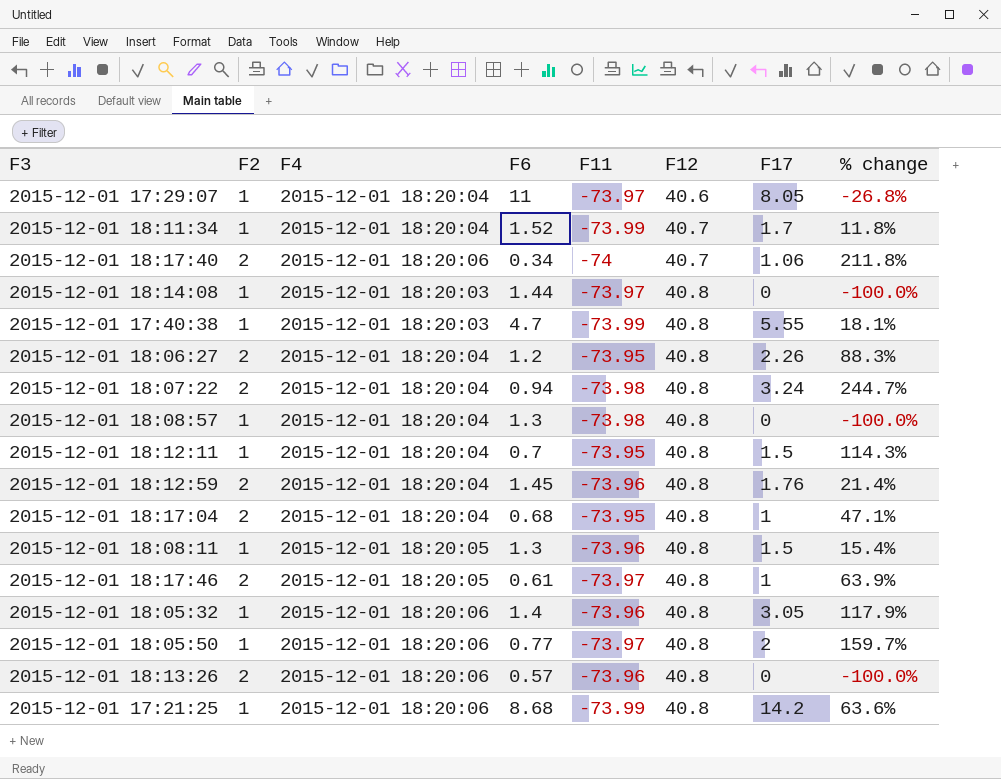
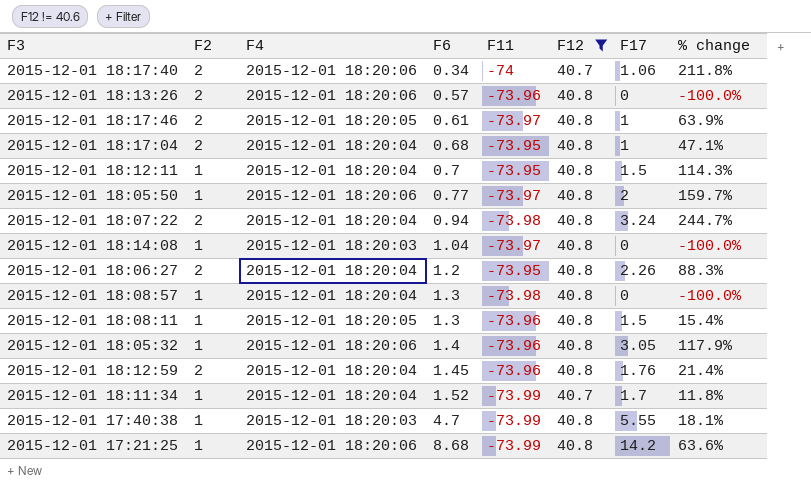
filter: none -> F12 != 40.6
row order: F12 ascending -> F6 ascending
2015-12-01 18:14:08 | F6: 1.44 -> 1.04

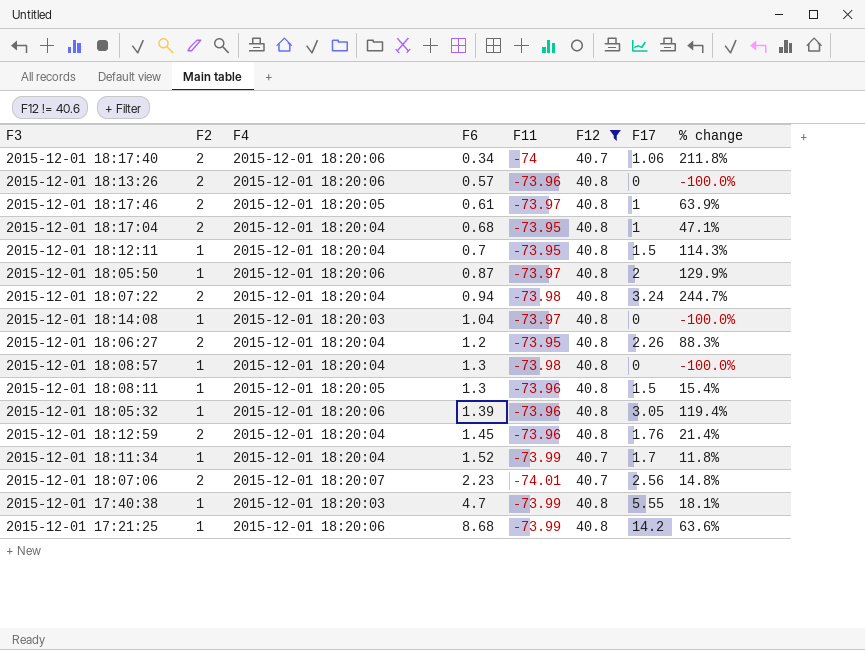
2015-12-01 18:05:50 | F6: 0.77 -> 0.87
2015-12-01 18:05:50 | % change: 159.7% -> 129.9%
2015-12-01 18:05:32 | F6: 1.4 -> 1.39
2015-12-01 18:05:32 | % change: 117.9% -> 119.4%
row 2015-12-01 18:07:06: none -> 2 | 2015-12-01 18:20:07 | 2.23 | -74.01 | 40.7 | 2.56 | 14.8%

